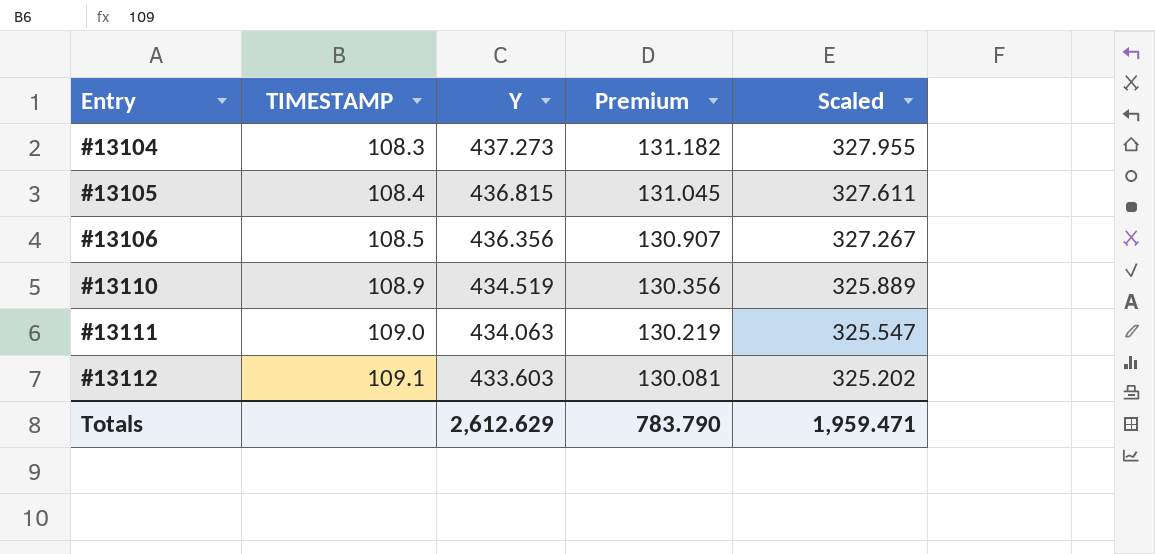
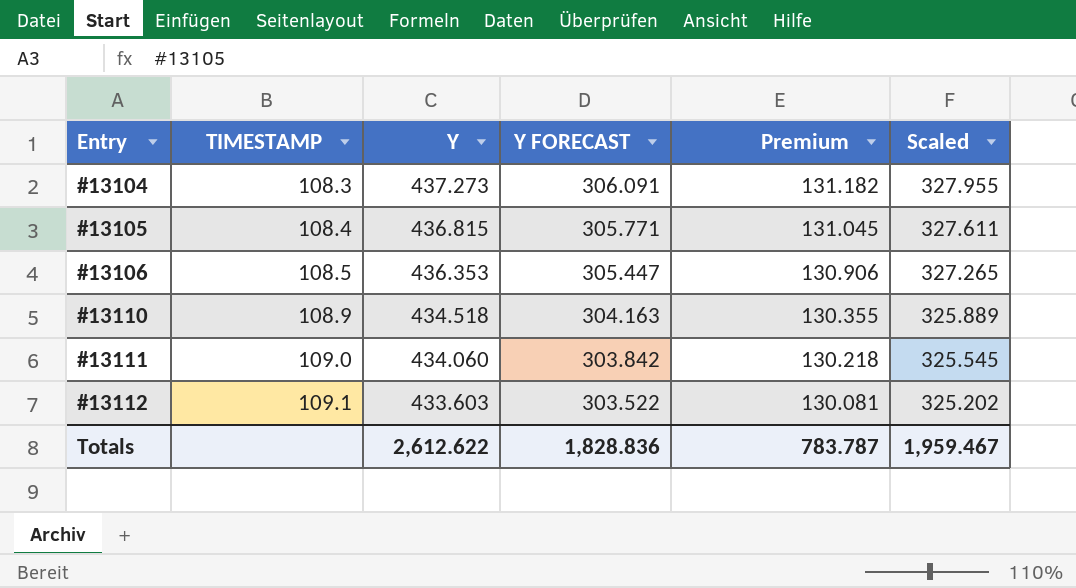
column Y FORECAST | formula: none -> [Y] * 0.7
#13106 | Y: 436.356 -> 436.353
#13106 | Premium: 130.907 -> 130.906
#13106 | Scaled: 327.267 -> 327.265
#13110 | Y: 434.519 -> 434.518
#13110 | Premium: 130.356 -> 130.355
#13111 | Y: 434.063 -> 434.060
#13111 | Premium: 130.219 -> 130.218
#13111 | Scaled: 325.547 -> 325.545
Totals | Y: 2,612.629 -> 2,612.622
Totals | Premium: 783.790 -> 783.787
Totals | Scaled: 1,959.471 -> 1,959.467

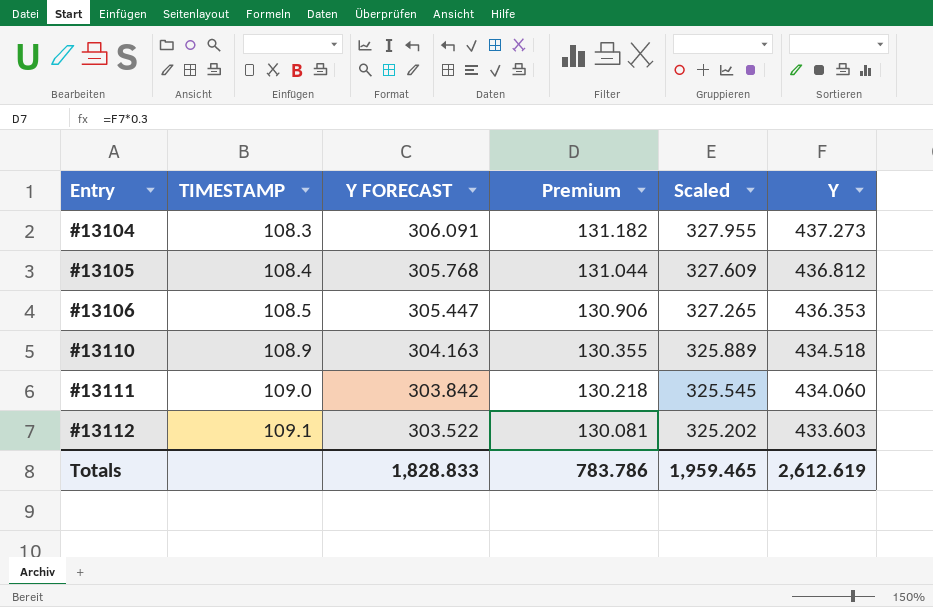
column Y | position: 3 -> 6
#13105 | Y FORECAST: 305.771 -> 305.768
#13105 | Premium: 131.045 -> 131.044
#13105 | Scaled: 327.611 -> 327.609
#13105 | Y: 436.815 -> 436.812
Totals | Y FORECAST: 1,828.836 -> 1,828.833
Totals | Premium: 783.787 -> 783.786
Totals | Scaled: 1,959.467 -> 1,959.465
Totals | Y: 2,612.622 -> 2,612.619

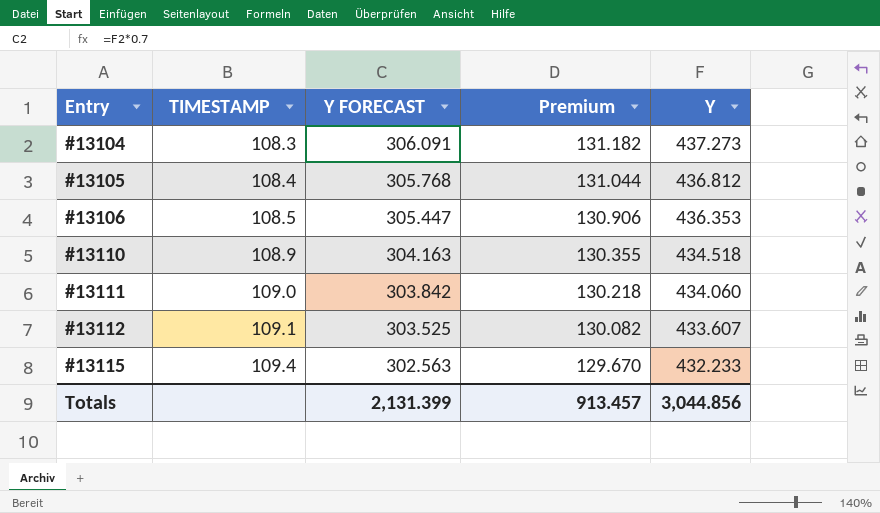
column Scaled | formula: [Y] * 0.75 -> none
#13112 | Y FORECAST: 303.522 -> 303.525
#13112 | Premium: 130.081 -> 130.082
#13112 | Y: 433.603 -> 433.607
row #13115: none -> 109.4 | 302.563 | 129.670 | 432.233
Totals | Y FORECAST: 1,828.833 -> 2,131.399
Totals | Premium: 783.786 -> 913.457
Totals | Y: 2,612.619 -> 3,044.856

